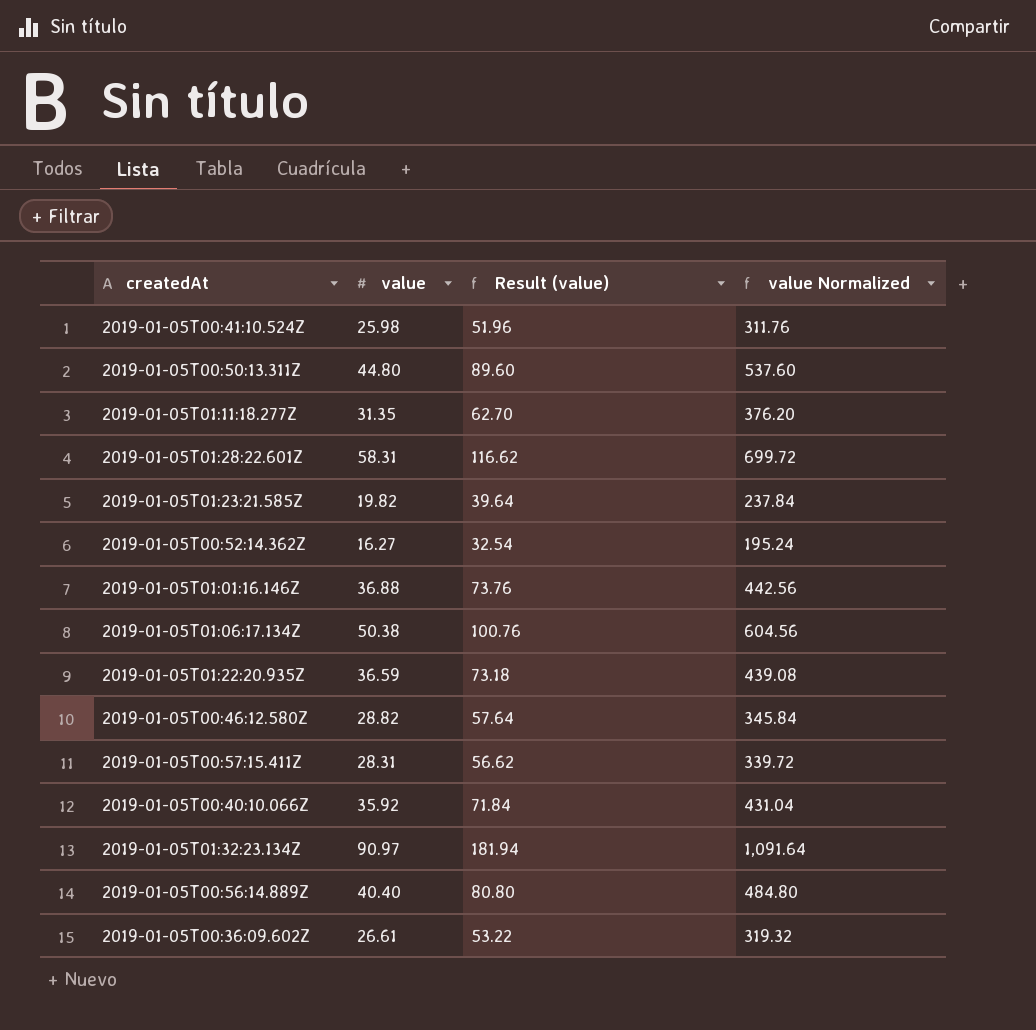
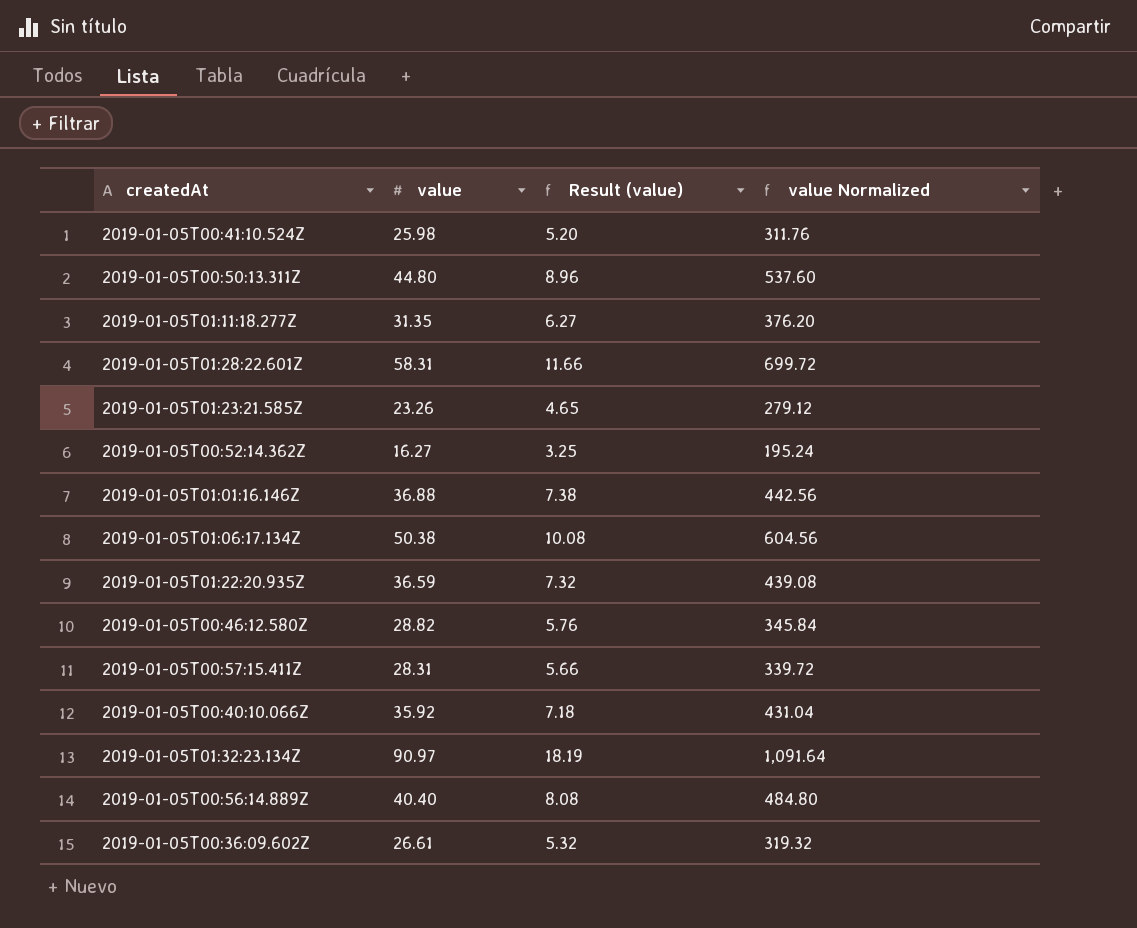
column Result (value) | formula: [value] * 2 -> [value] * 0.2
2019-01-05T01:23:21.585Z | value: 19.82 -> 23.26
2019-01-05T01:23:21.585Z | value Normalized: 237.84 -> 279.12

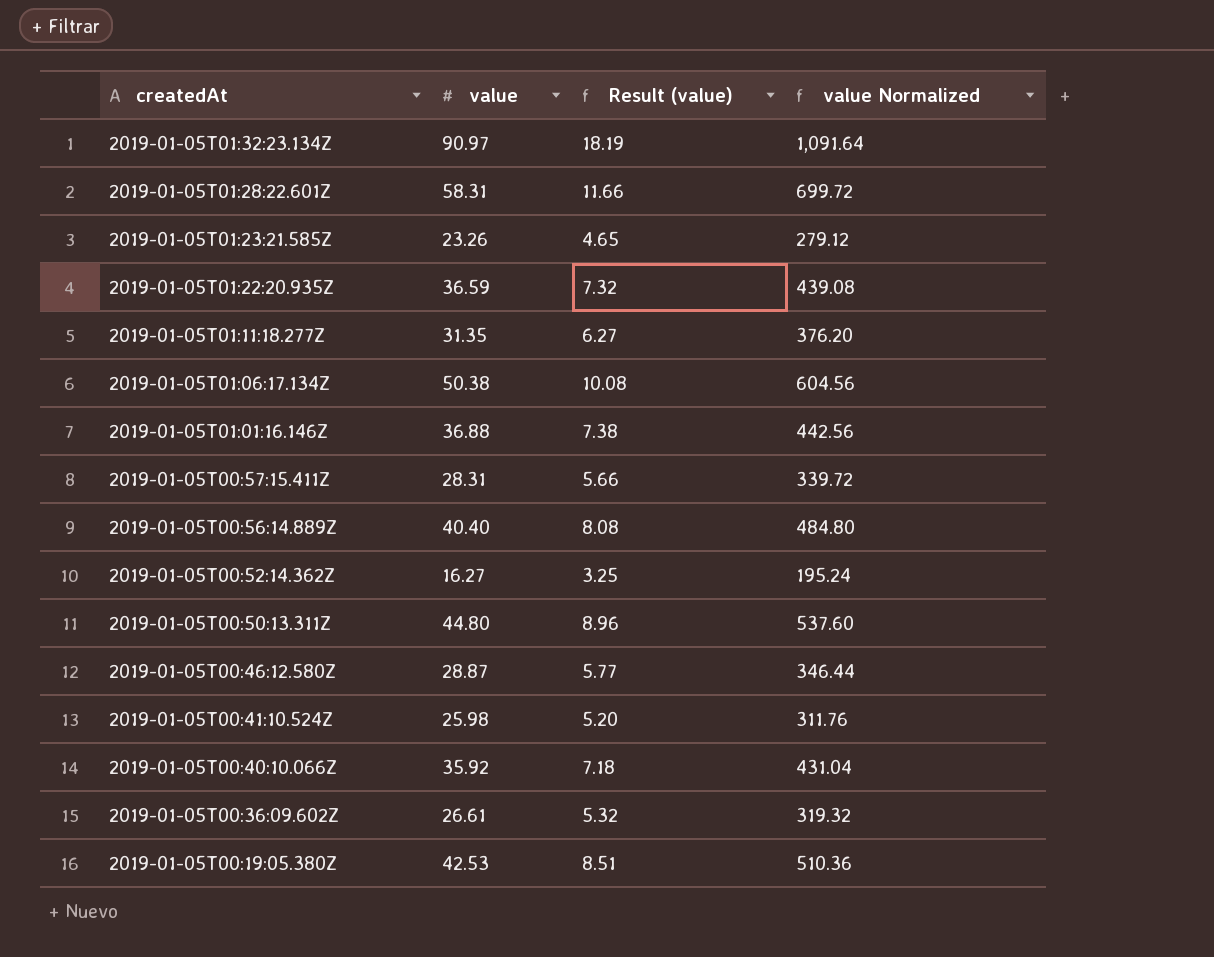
row order: none -> createdAt descending
2019-01-05T00:46:12.580Z | value: 28.82 -> 28.87
2019-01-05T00:46:12.580Z | Result (value): 5.76 -> 5.77
2019-01-05T00:46:12.580Z | value Normalized: 345.84 -> 346.44
row 2019-01-05T00:19:05.380Z: none -> 42.53 | 8.51 | 510.36

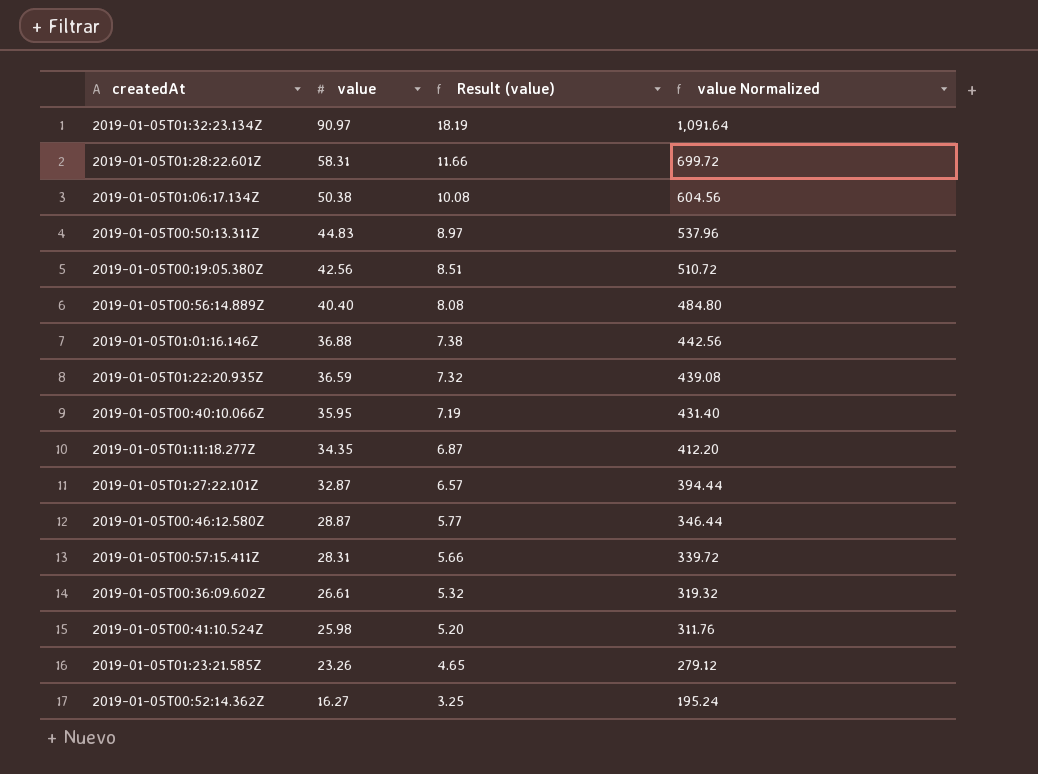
row order: createdAt descending -> value descending
2019-01-05T00:50:13.311Z | value: 44.80 -> 44.83
2019-01-05T00:50:13.311Z | Result (value): 8.96 -> 8.97
2019-01-05T00:50:13.311Z | value Normalized: 537.60 -> 537.96
2019-01-05T00:19:05.380Z | value: 42.53 -> 42.56
2019-01-05T00:19:05.380Z | value Normalized: 510.36 -> 510.72
2019-01-05T00:40:10.066Z | value: 35.92 -> 35.95
2019-01-05T00:40:10.066Z | Result (value): 7.18 -> 7.19
2019-01-05T00:40:10.066Z | value Normalized: 431.04 -> 431.40
2019-01-05T01:11:18.277Z | value: 31.35 -> 34.35
2019-01-05T01:11:18.277Z | Result (value): 6.27 -> 6.87
2019-01-05T01:11:18.277Z | value Normalized: 376.20 -> 412.20
row 2019-01-05T01:27:22.101Z: none -> 32.87 | 6.57 | 394.44

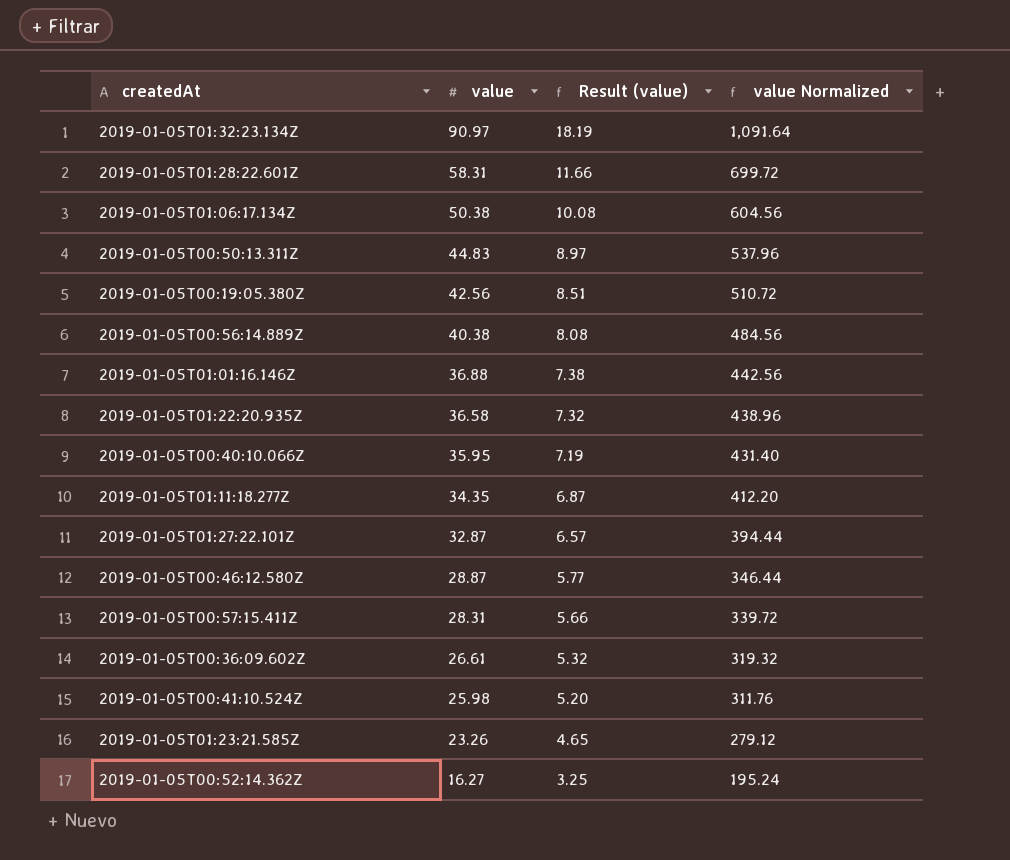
2019-01-05T00:56:14.889Z | value: 40.40 -> 40.38
2019-01-05T00:56:14.889Z | value Normalized: 484.80 -> 484.56
2019-01-05T01:22:20.935Z | value: 36.59 -> 36.58
2019-01-05T01:22:20.935Z | value Normalized: 439.08 -> 438.96

